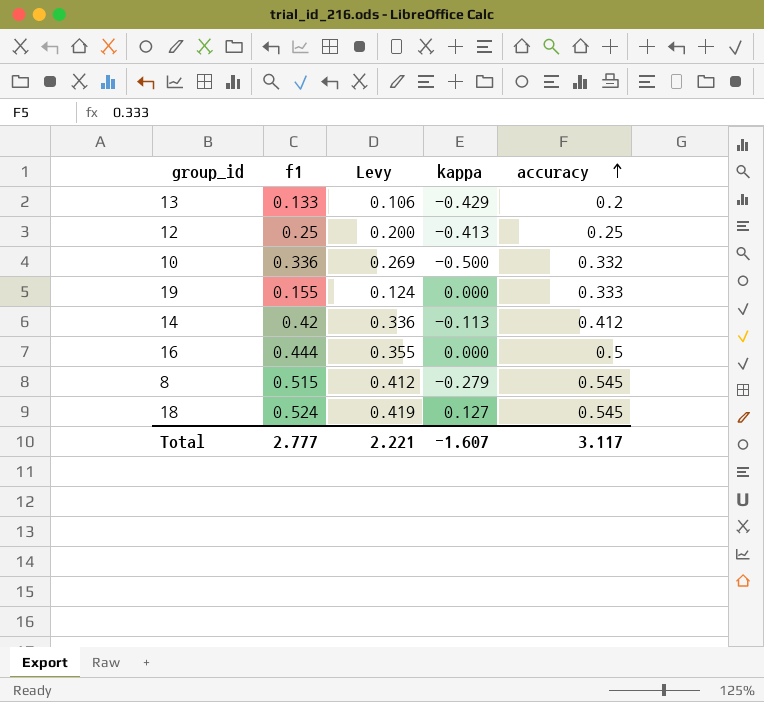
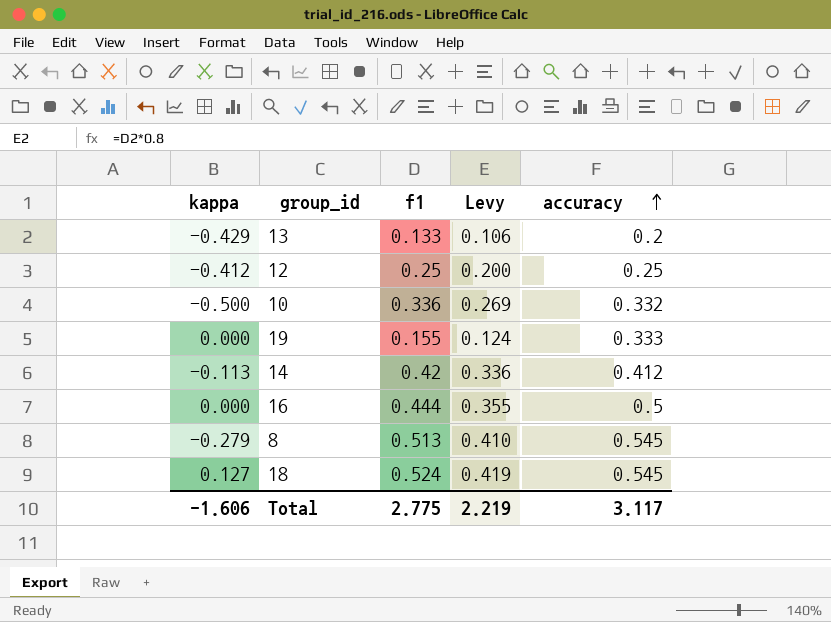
column kappa | position: 4 -> 1
12 | kappa: -0.413 -> -0.412
8 | f1: 0.515 -> 0.513
8 | Levy: 0.412 -> 0.410
Total | kappa: -1.607 -> -1.606
Total | f1: 2.777 -> 2.775
Total | Levy: 2.221 -> 2.219

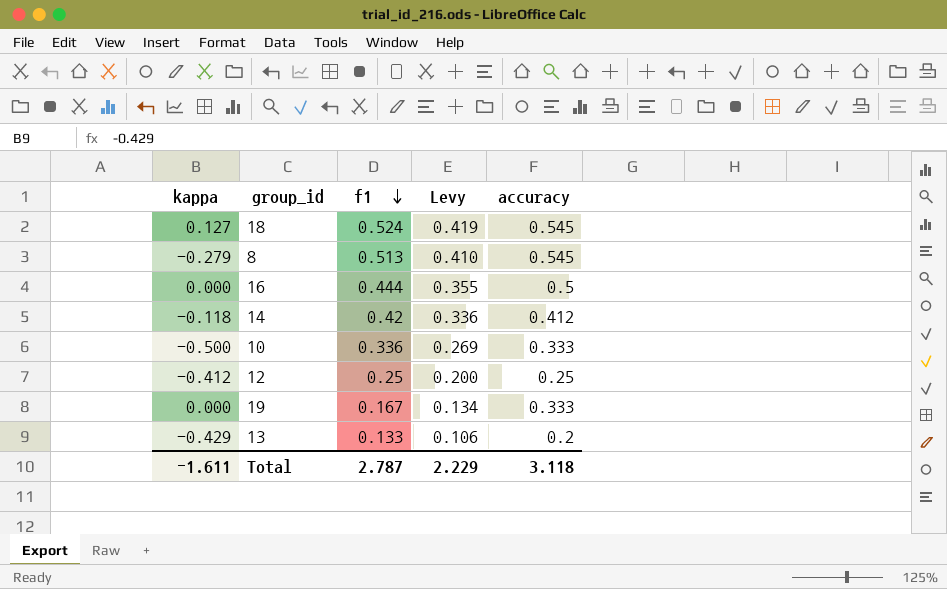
row order: accuracy ascending -> f1 descending
14 | kappa: -0.113 -> -0.118
10 | accuracy: 0.332 -> 0.333
19 | f1: 0.155 -> 0.167
19 | Levy: 0.124 -> 0.134
Total | kappa: -1.606 -> -1.611
Total | f1: 2.775 -> 2.787
Total | Levy: 2.219 -> 2.229
Total | accuracy: 3.117 -> 3.118

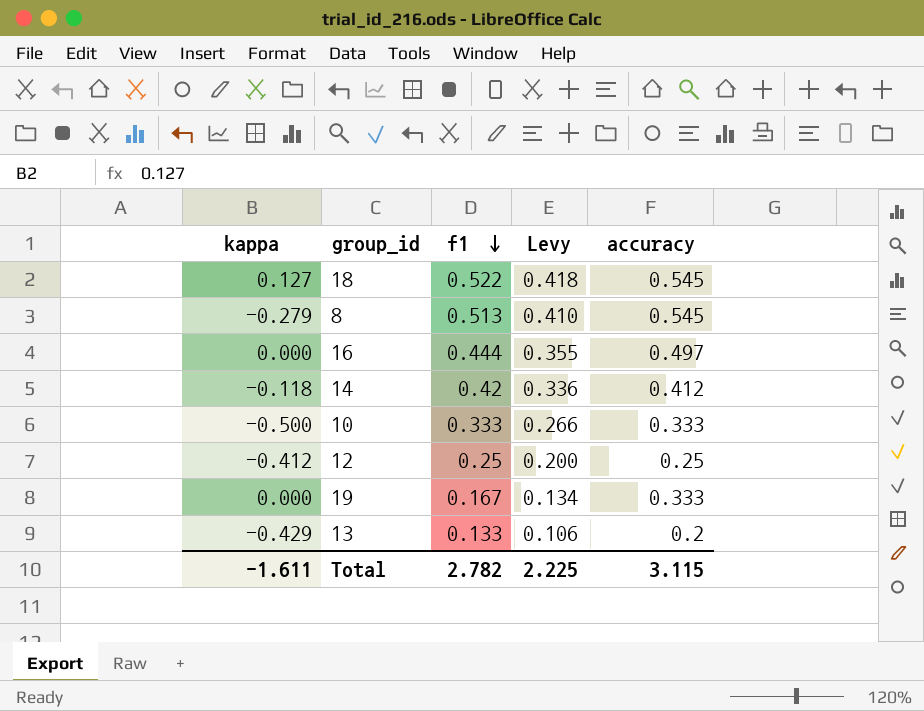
18 | f1: 0.524 -> 0.522
18 | Levy: 0.419 -> 0.418
16 | accuracy: 0.5 -> 0.497
10 | f1: 0.336 -> 0.333
10 | Levy: 0.269 -> 0.266
Total | f1: 2.787 -> 2.782
Total | Levy: 2.229 -> 2.225
Total | accuracy: 3.118 -> 3.115

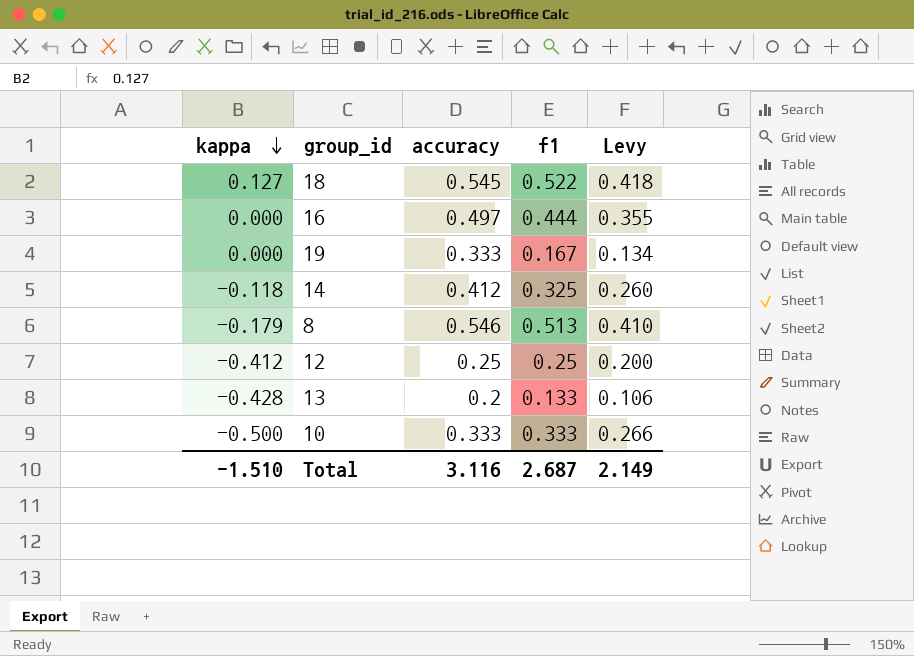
row order: f1 descending -> kappa descending
column accuracy | position: 5 -> 3
14 | f1: 0.42 -> 0.325
14 | Levy: 0.336 -> 0.260
8 | kappa: -0.279 -> -0.179
8 | accuracy: 0.545 -> 0.546
13 | kappa: -0.429 -> -0.428
Total | kappa: -1.611 -> -1.510
Total | accuracy: 3.115 -> 3.116
Total | f1: 2.782 -> 2.687
Total | Levy: 2.225 -> 2.149

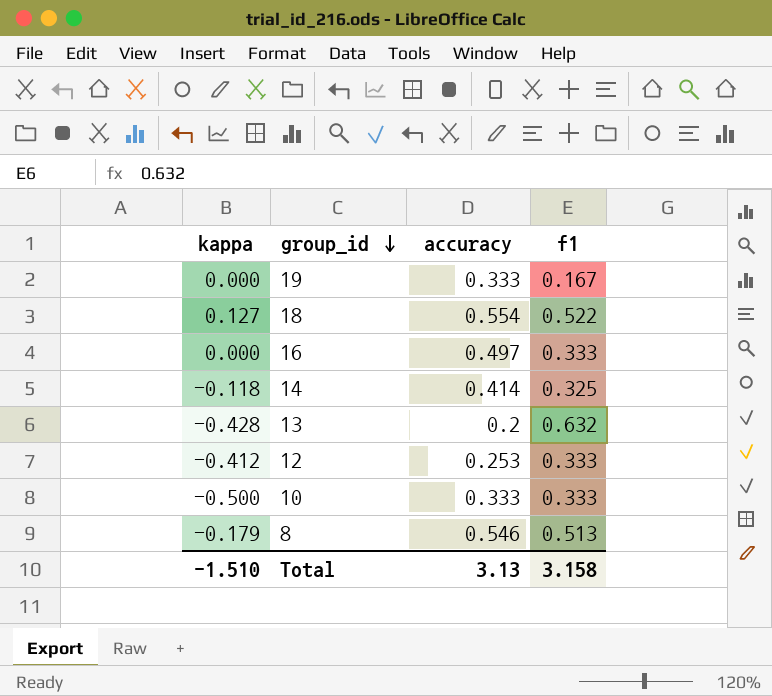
row order: kappa descending -> group_id descending
column Levy | formula: [f1] * 0.8 -> none
18 | accuracy: 0.545 -> 0.554
16 | f1: 0.444 -> 0.333
14 | accuracy: 0.412 -> 0.414
13 | f1: 0.133 -> 0.632
12 | accuracy: 0.25 -> 0.253
12 | f1: 0.25 -> 0.333
Total | accuracy: 3.116 -> 3.13
Total | f1: 2.687 -> 3.158

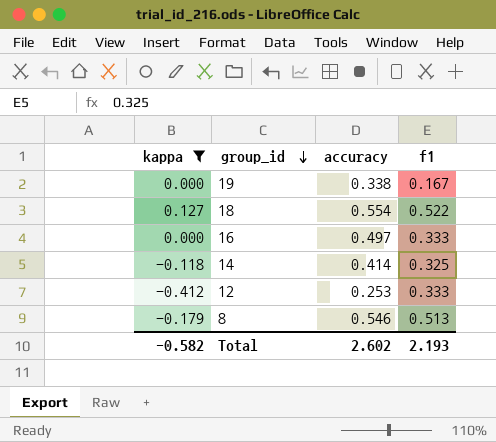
filter: none -> kappa >= -0.412
19 | accuracy: 0.333 -> 0.338
Total | kappa: -1.510 -> -0.582
Total | accuracy: 3.13 -> 2.602
Total | f1: 3.158 -> 2.193

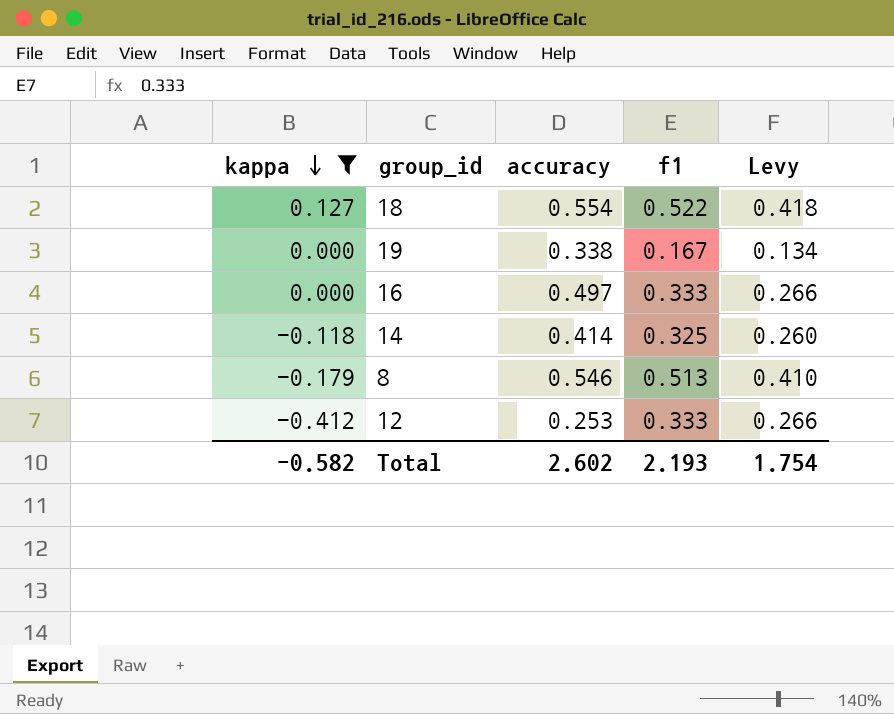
row order: group_id descending -> kappa descending
column Levy | formula: none -> [f1] * 0.8

